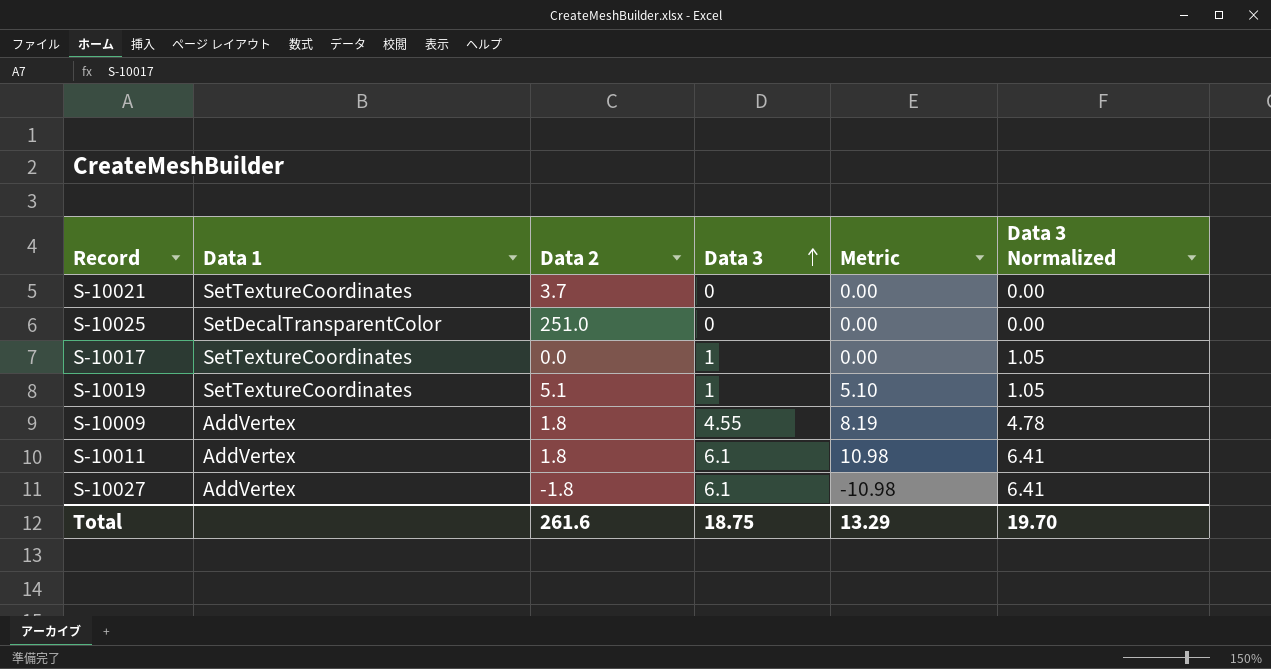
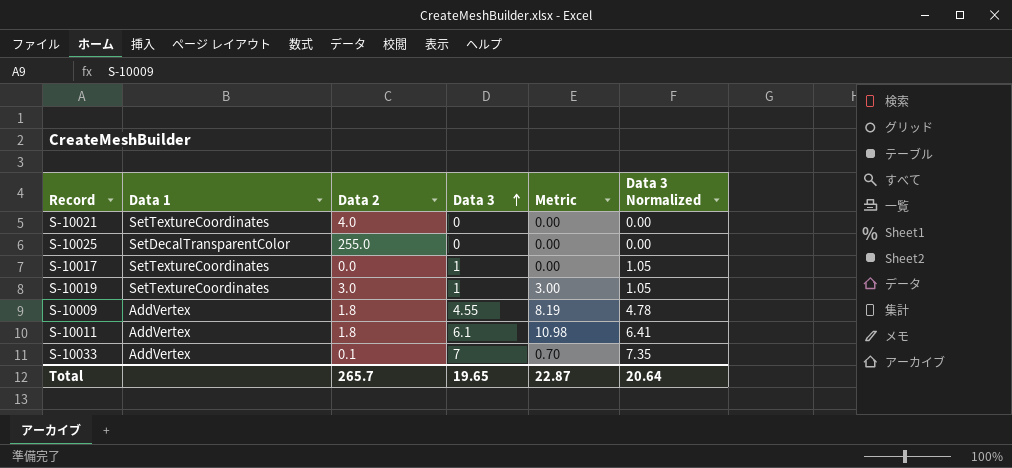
row S-10027: AddVertex | -1.8 | 6.1 | -10.98 | 6.41 -> none
S-10021 | Data 2: 3.7 -> 4.0
S-10025 | Data 2: 251.0 -> 255.0
S-10019 | Data 2: 5.1 -> 3.0
S-10019 | Metric: 5.10 -> 3.00
row S-10033: none -> AddVertex | 0.1 | 7 | 0.70 | 7.35
Total | Data 2: 261.6 -> 265.7
Total | Data 3: 18.75 -> 19.65
Total | Metric: 13.29 -> 22.87
Total | Data 3 Normalized: 19.70 -> 20.64

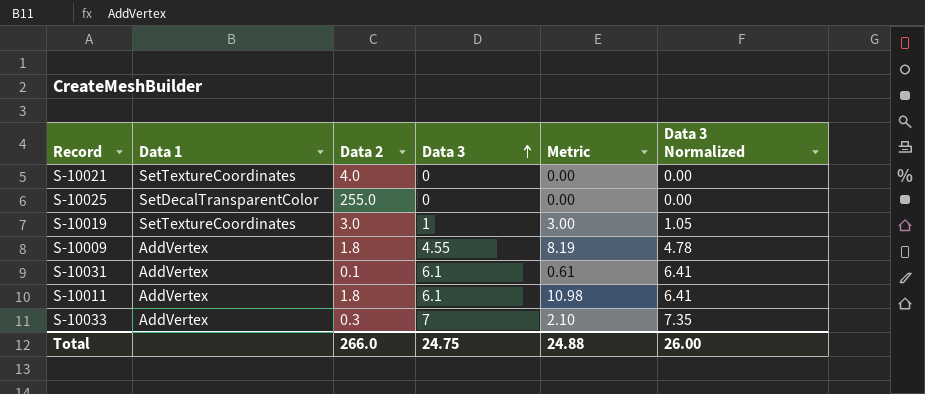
row S-10017: SetTextureCoordinates | 0.0 | 1 | 0.00 | 1.05 -> none
row S-10031: none -> AddVertex | 0.1 | 6.1 | 0.61 | 6.41
S-10033 | Data 2: 0.1 -> 0.3
S-10033 | Metric: 0.70 -> 2.10
Total | Data 2: 265.7 -> 266.0
Total | Data 3: 19.65 -> 24.75
Total | Metric: 22.87 -> 24.88
Total | Data 3 Normalized: 20.64 -> 26.00

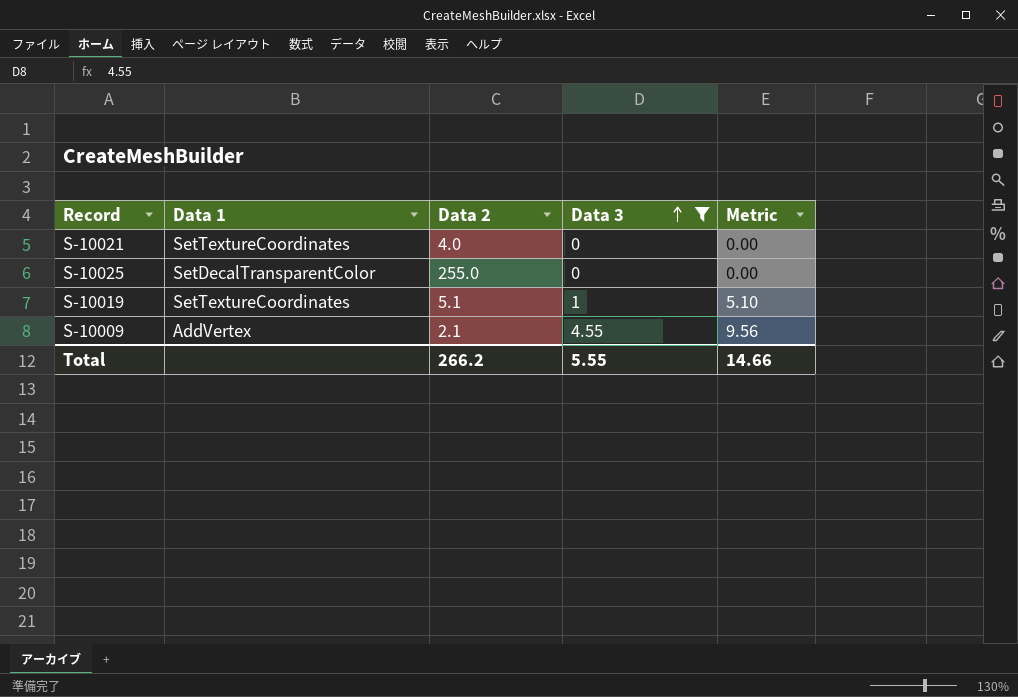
filter: none -> Data 3 <= 4.55
column Data 3 Normalized | formula: [Data 3] * 1.05 -> none
S-10019 | Data 2: 3.0 -> 5.1
S-10019 | Metric: 3.00 -> 5.10
S-10009 | Data 2: 1.8 -> 2.1
S-10009 | Metric: 8.19 -> 9.56
Total | Data 2: 266.0 -> 266.2
Total | Data 3: 24.75 -> 5.55
Total | Metric: 24.88 -> 14.66

